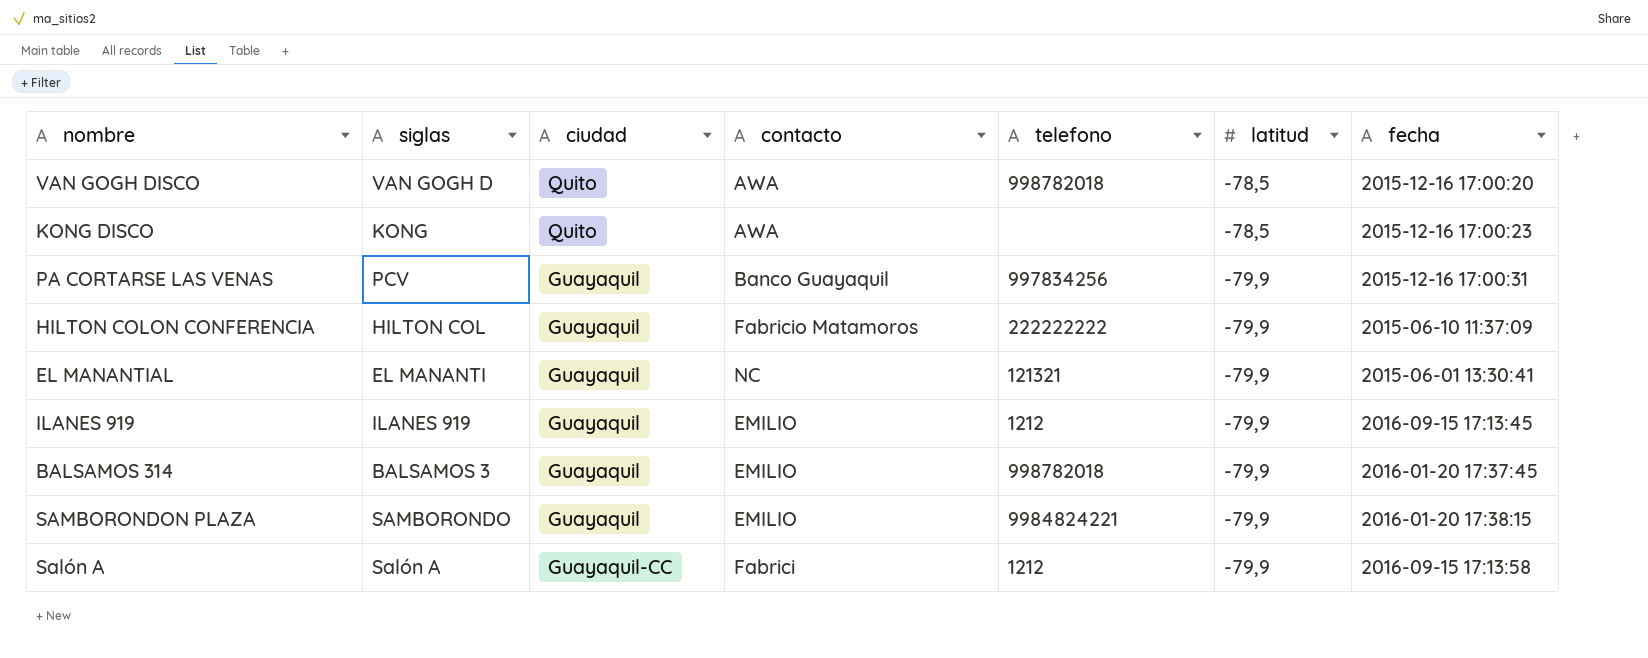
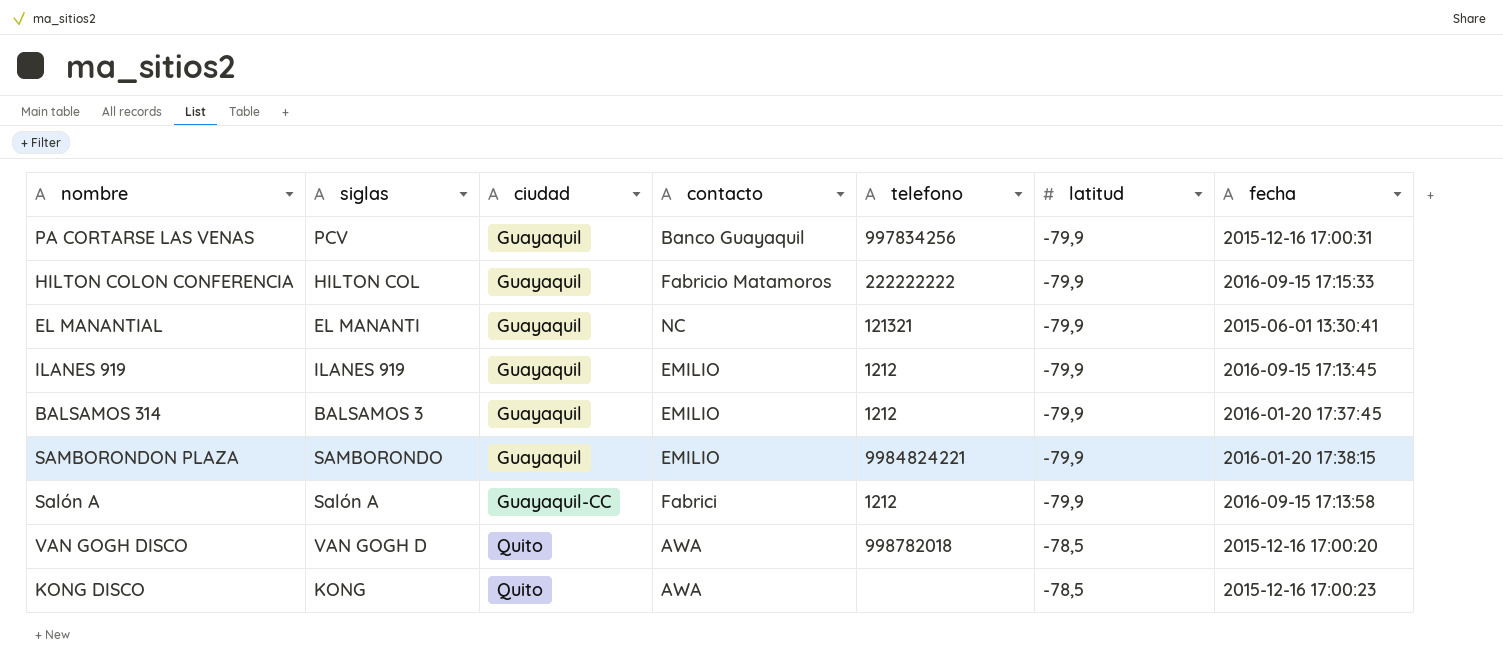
row order: latitud descending -> ciudad ascending
HILTON COLON CONFERENCIA | fecha: 2015-06-10 11:37:09 -> 2016-09-15 17:15:33
BALSAMOS 314 | telefono: 998782018 -> 1212

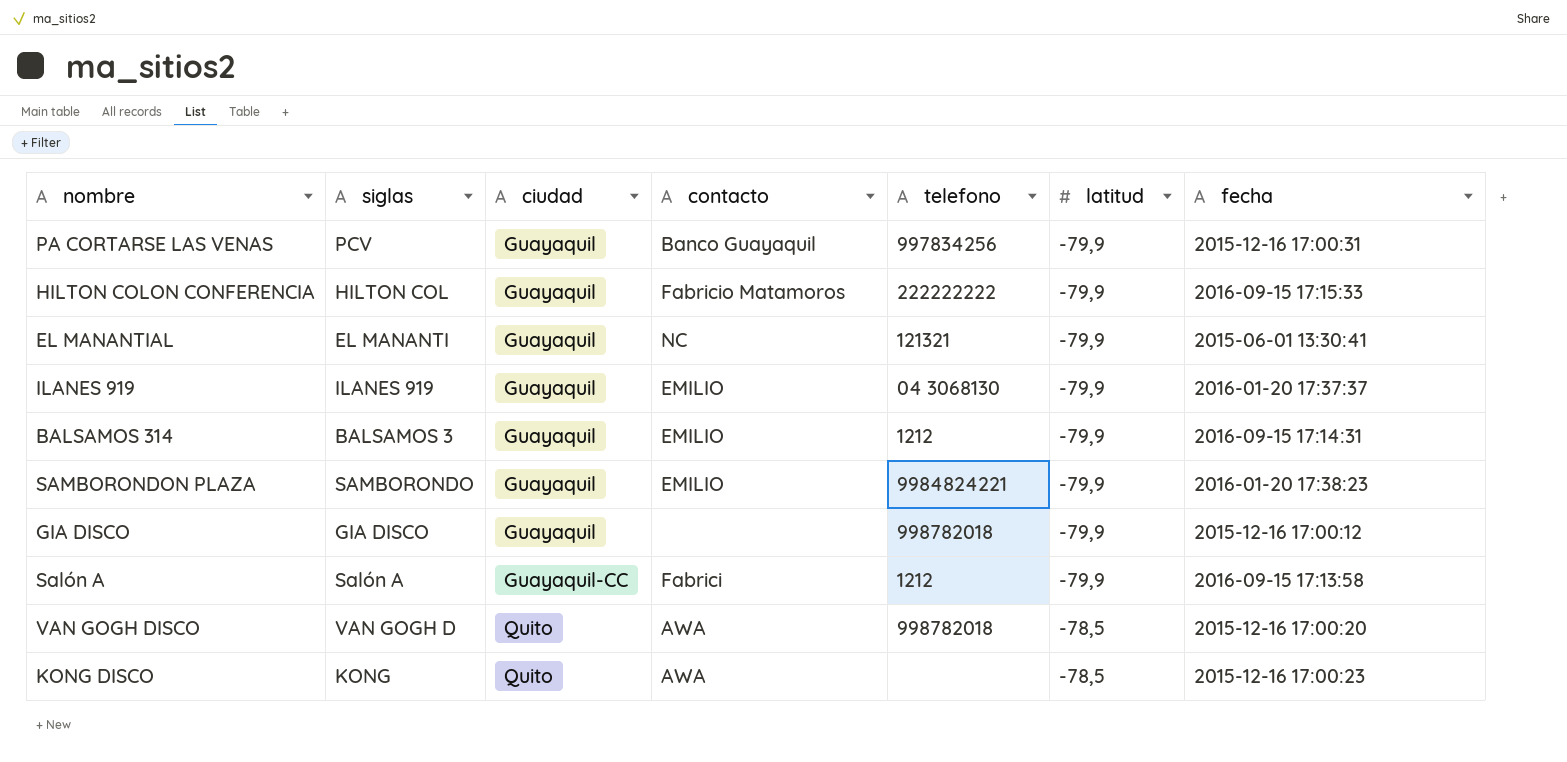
ILANES 919 | telefono: 1212 -> 04 3068130
ILANES 919 | fecha: 2016-09-15 17:13:45 -> 2016-01-20 17:37:37
BALSAMOS 314 | fecha: 2016-01-20 17:37:45 -> 2016-09-15 17:14:31
SAMBORONDON PLAZA | fecha: 2016-01-20 17:38:15 -> 2016-01-20 17:38:23
row GIA DISCO: none -> GIA DISCO | Guayaquil | none | 998782018 | -79,9 | 2015-12-16 17:00:12

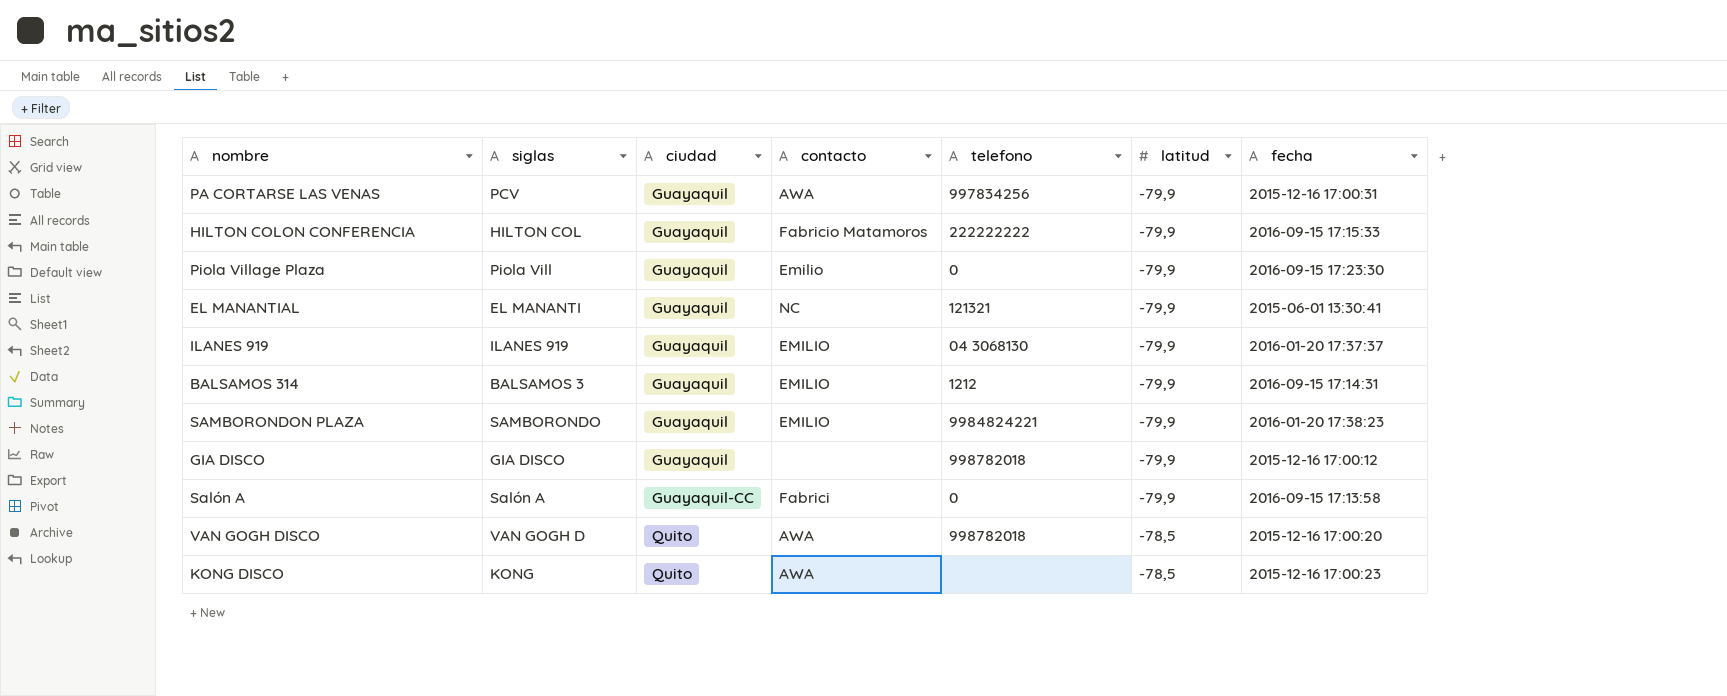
PA CORTARSE LAS VENAS | contacto: Banco Guayaquil -> AWA
row Piola Village Plaza: none -> Piola Vill | Guayaquil | Emilio | 0 | -79,9 | 2016-09-15 17:23:30
Salón A | telefono: 1212 -> 0

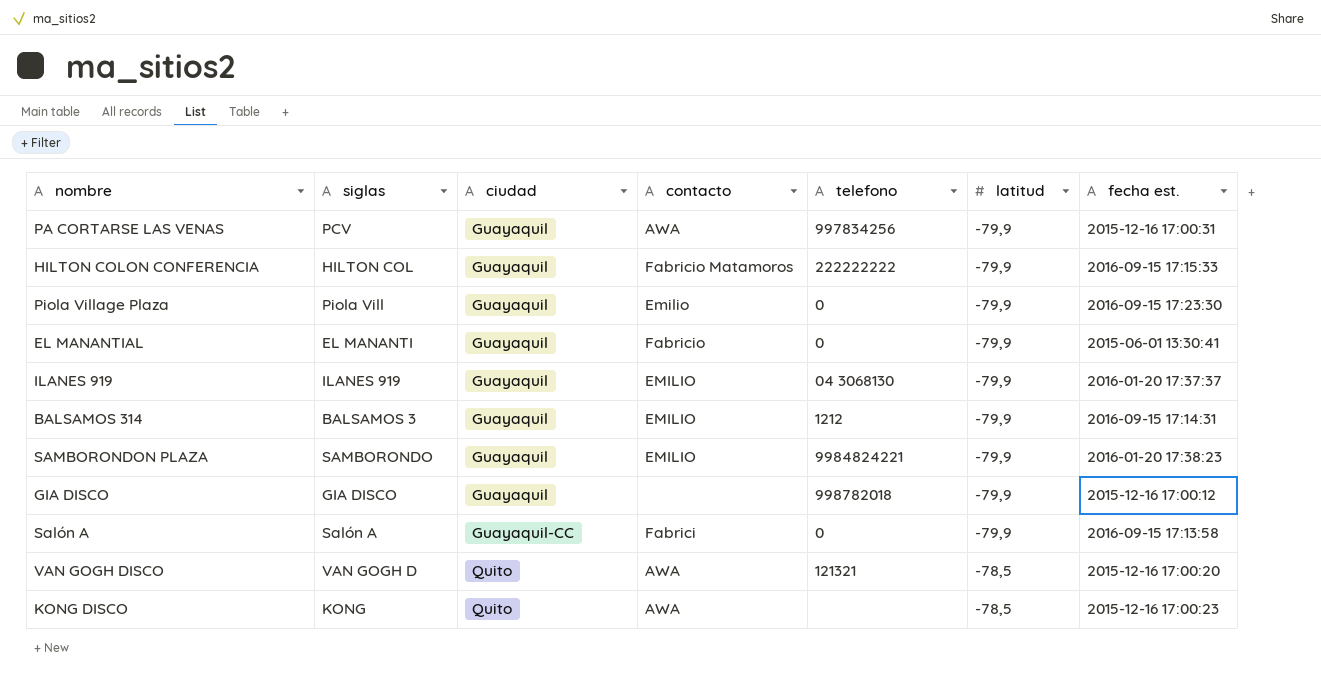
column name: fecha -> fecha est.
EL MANANTIAL | contacto: NC -> Fabricio
EL MANANTIAL | telefono: 121321 -> 0
VAN GOGH DISCO | telefono: 998782018 -> 121321

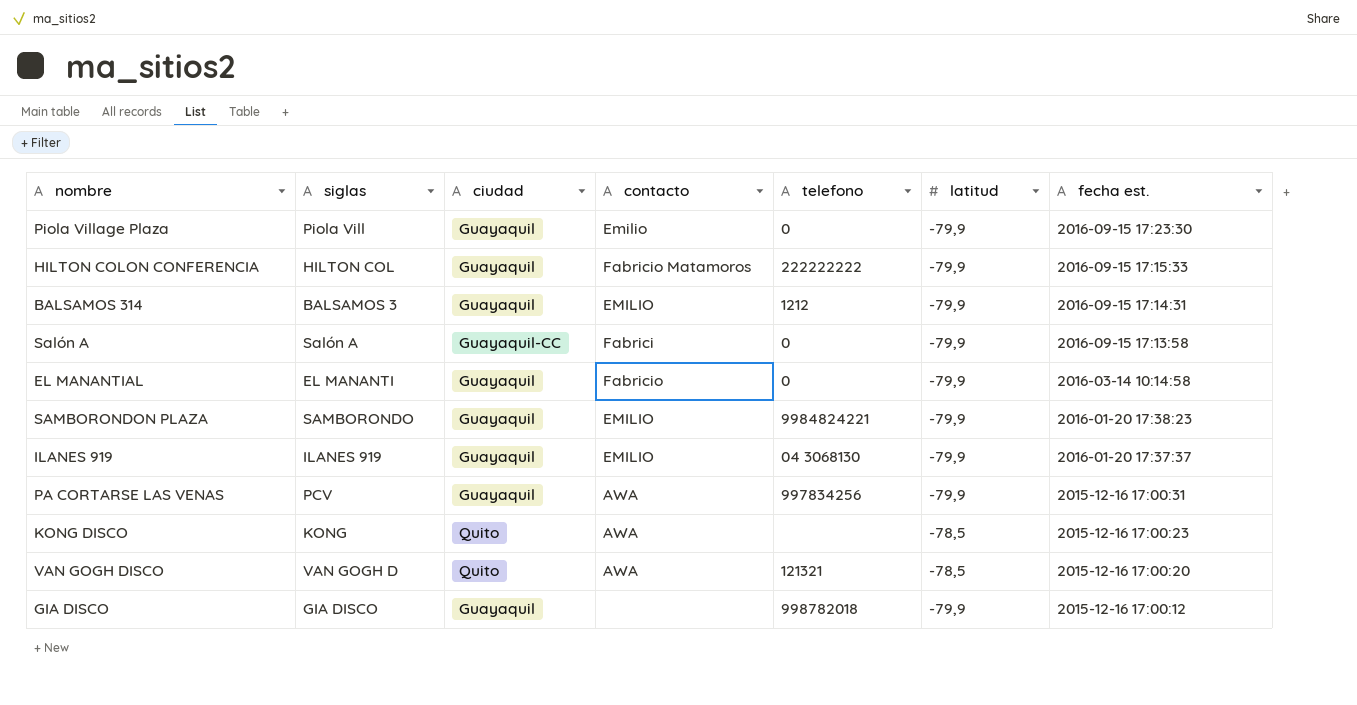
row order: ciudad ascending -> fecha est. descending
EL MANANTIAL | fecha est.: 2015-06-01 13:30:41 -> 2016-03-14 10:14:58

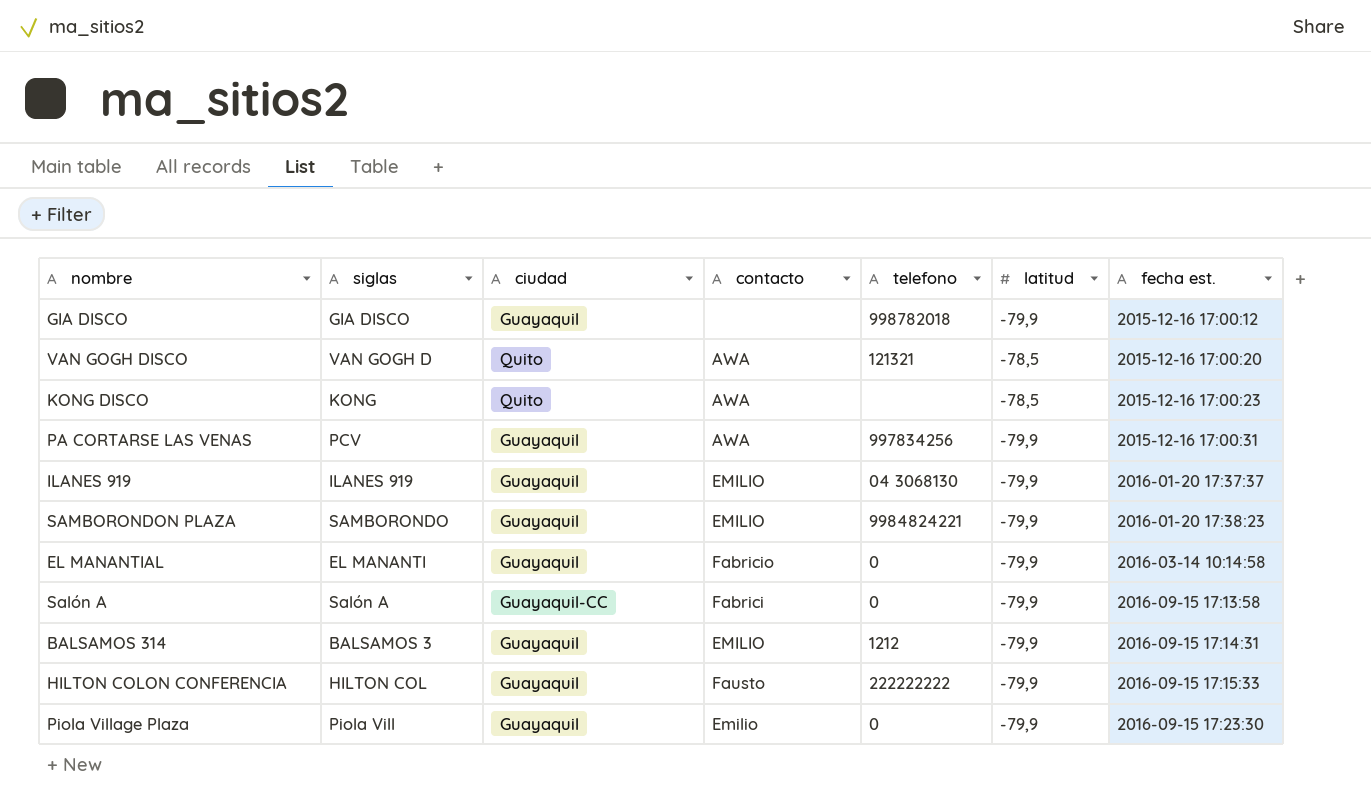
row order: fecha est. descending -> fecha est. ascending
HILTON COLON CONFERENCIA | contacto: Fabricio Matamoros -> Fausto

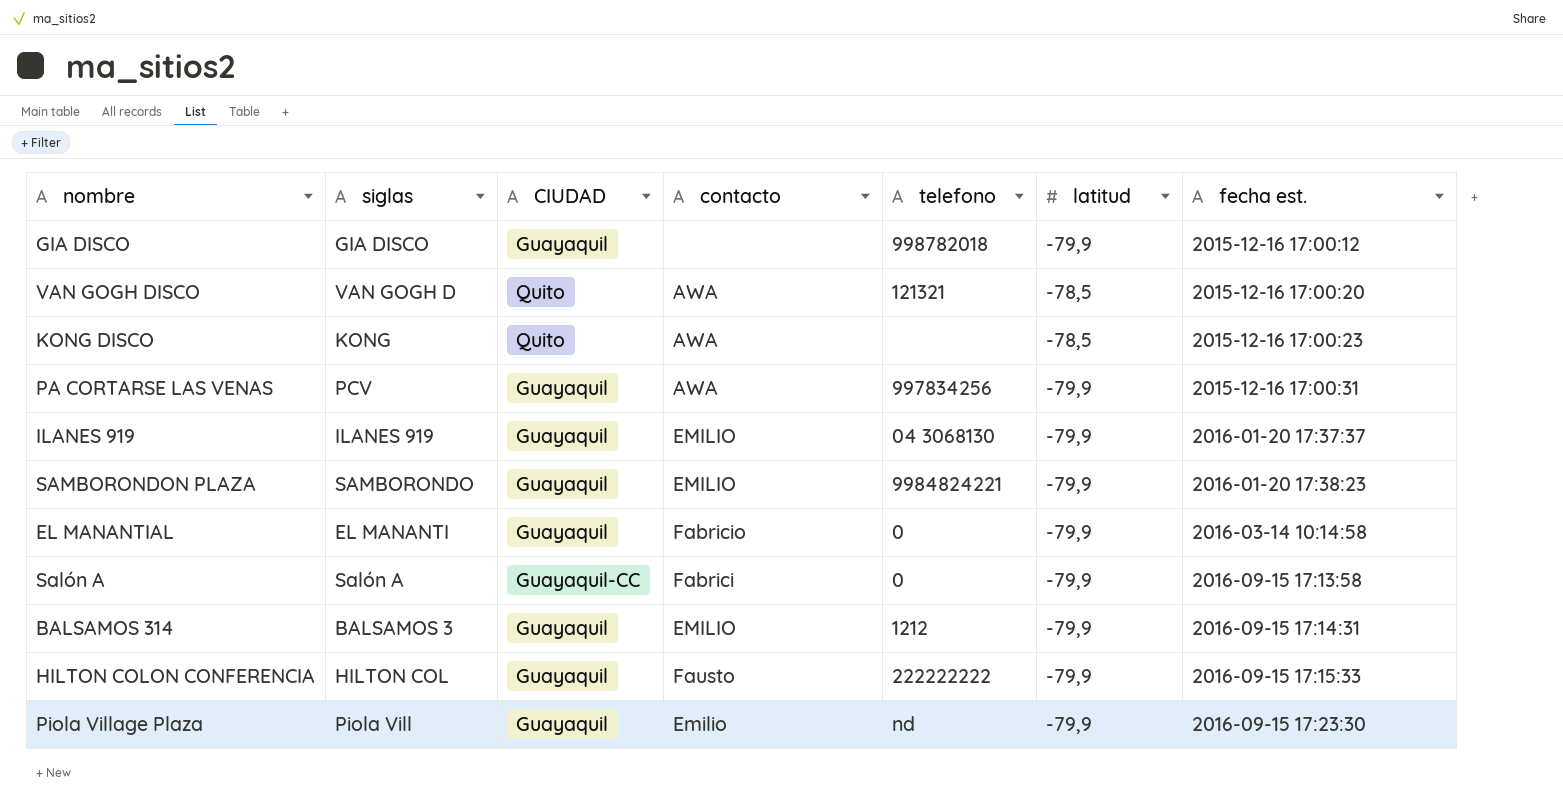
column name: ciudad -> CIUDAD
Piola Village Plaza | telefono: 0 -> nd

